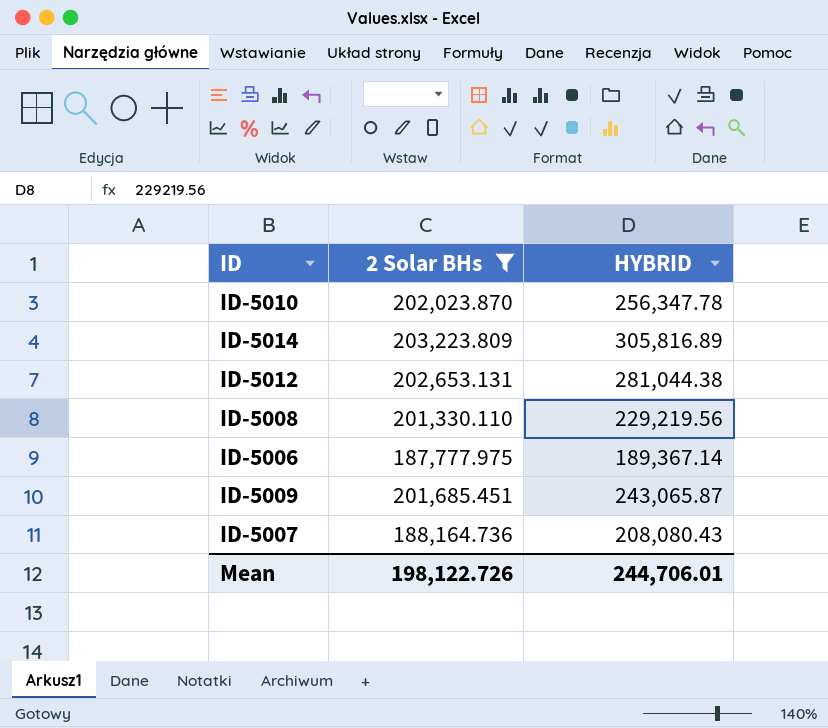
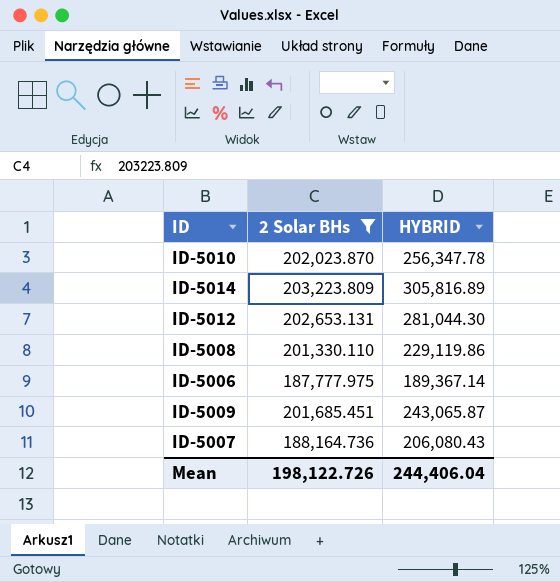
ID-5012 | HYBRID: 281,044.38 -> 281,044.30
ID-5008 | HYBRID: 229,219.56 -> 229,119.86
ID-5007 | HYBRID: 208,080.43 -> 206,080.43
Mean | HYBRID: 244,706.01 -> 244,406.04

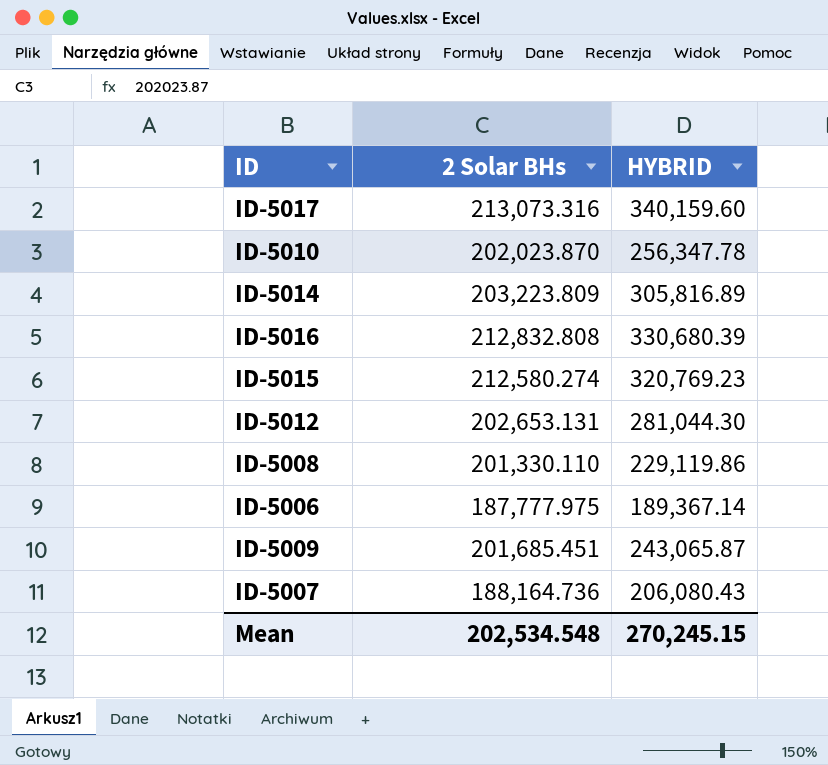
filter: 2 Solar BHs <= 203,223.809 -> none
Mean | 2 Solar BHs: 198,122.726 -> 202,534.548
Mean | HYBRID: 244,406.04 -> 270,245.15

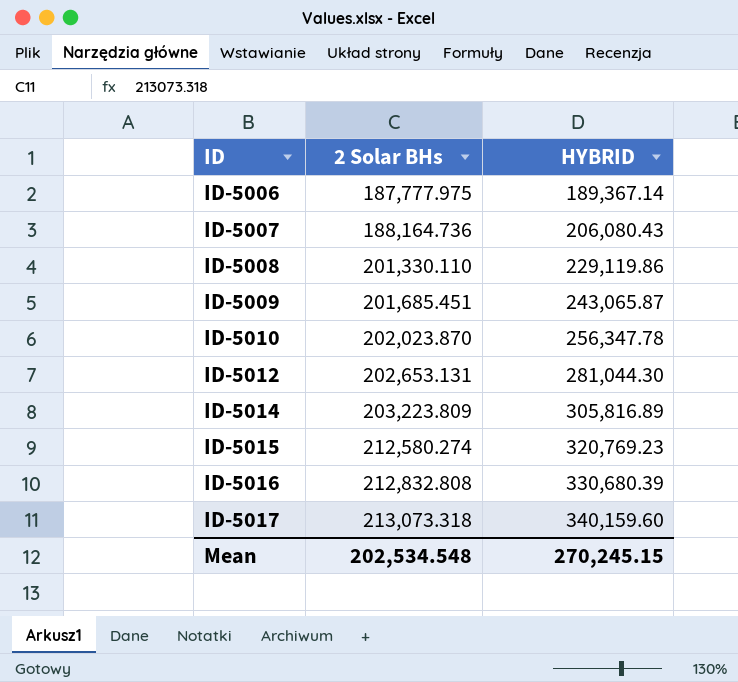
row order: none -> ID ascending
ID-5017 | 2 Solar BHs: 213,073.316 -> 213,073.318

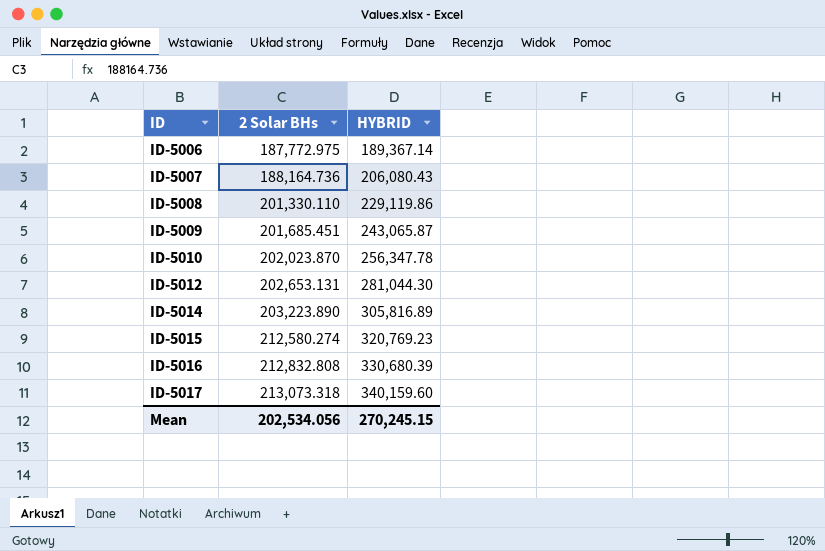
ID-5006 | 2 Solar BHs: 187,777.975 -> 187,772.975
ID-5014 | 2 Solar BHs: 203,223.809 -> 203,223.890
Mean | 2 Solar BHs: 202,534.548 -> 202,534.056

